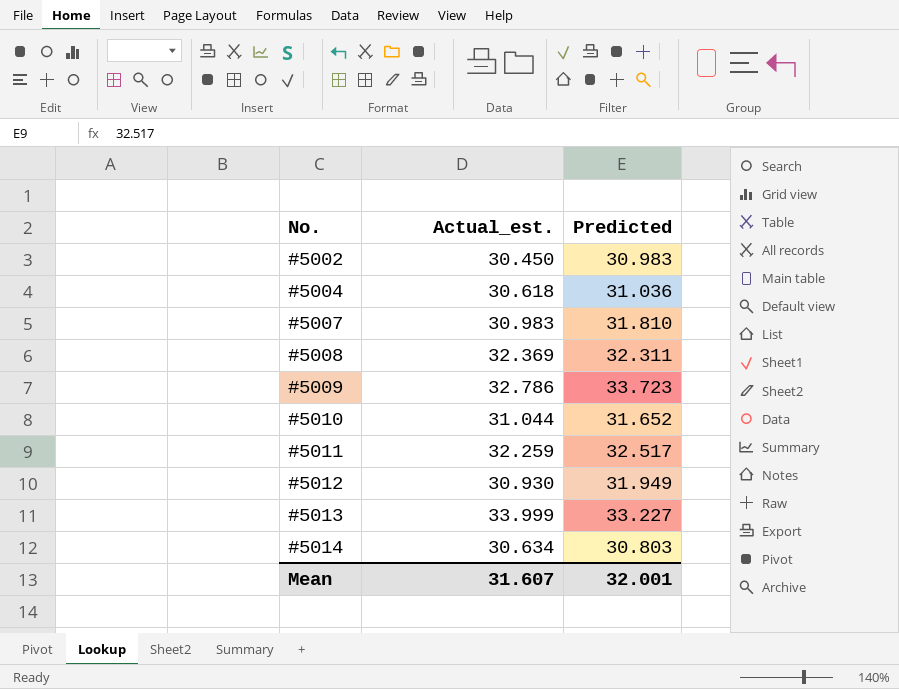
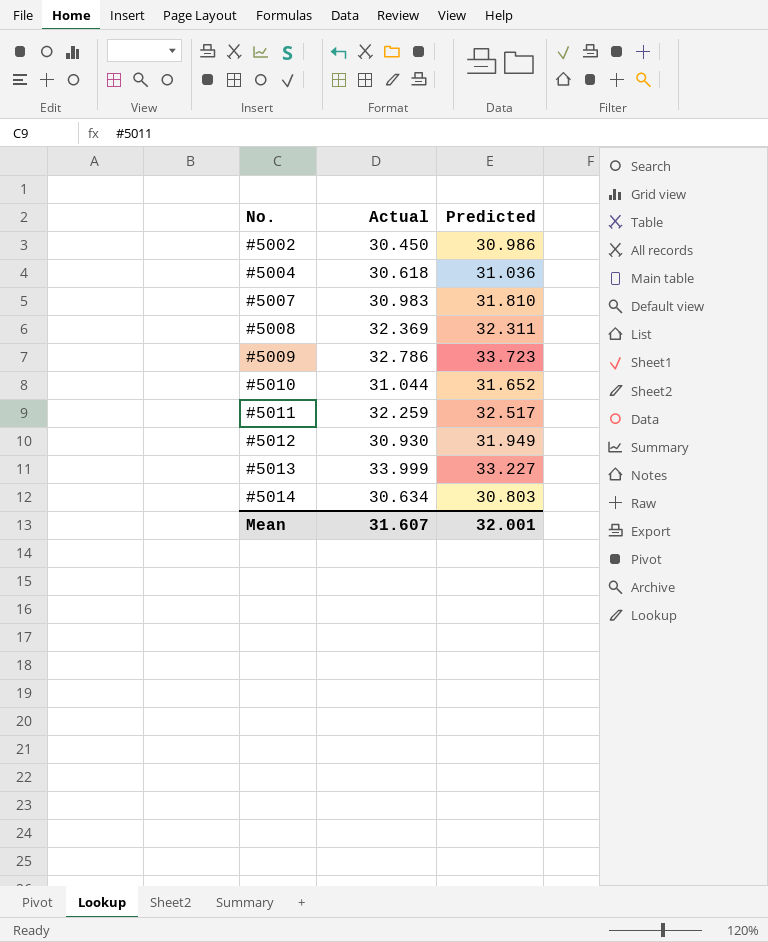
column name: Actual_est. -> Actual
#5002 | Predicted: 30.983 -> 30.986

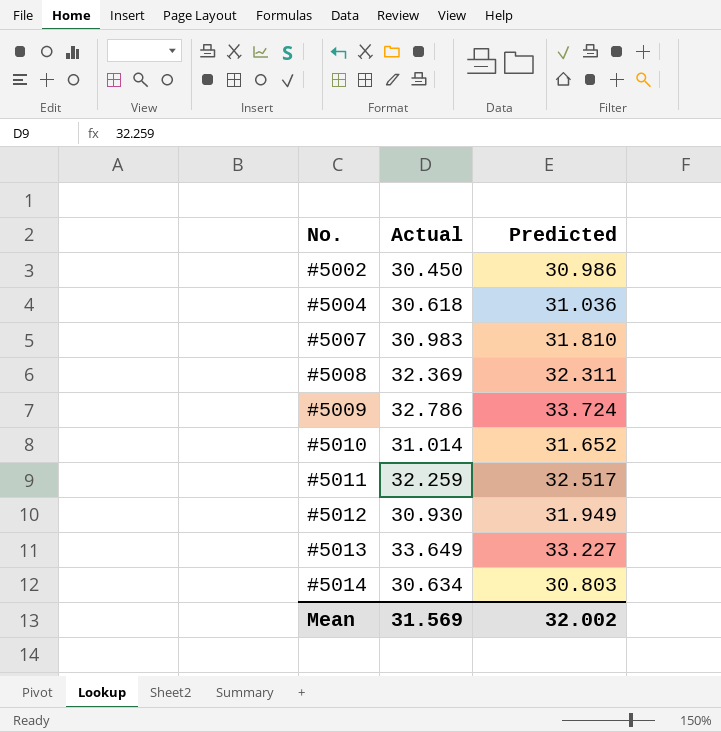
#5009 | Predicted: 33.723 -> 33.724
#5010 | Actual: 31.044 -> 31.014
#5013 | Actual: 33.999 -> 33.649
Mean | Actual: 31.607 -> 31.569
Mean | Predicted: 32.001 -> 32.002

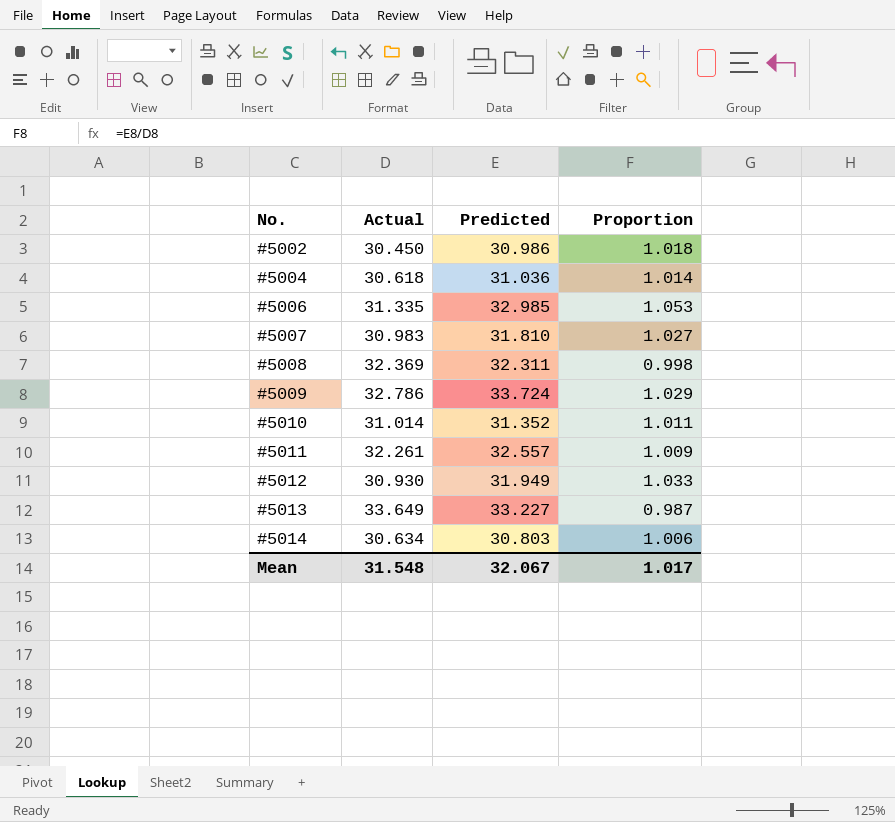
column Proportion | formula: none -> [Predicted] / [Actual]
row #5006: none -> 31.335 | 32.985 | 1.053
#5010 | Predicted: 31.652 -> 31.352
#5011 | Actual: 32.259 -> 32.261
#5011 | Predicted: 32.517 -> 32.557
Mean | Actual: 31.569 -> 31.548
Mean | Predicted: 32.002 -> 32.067

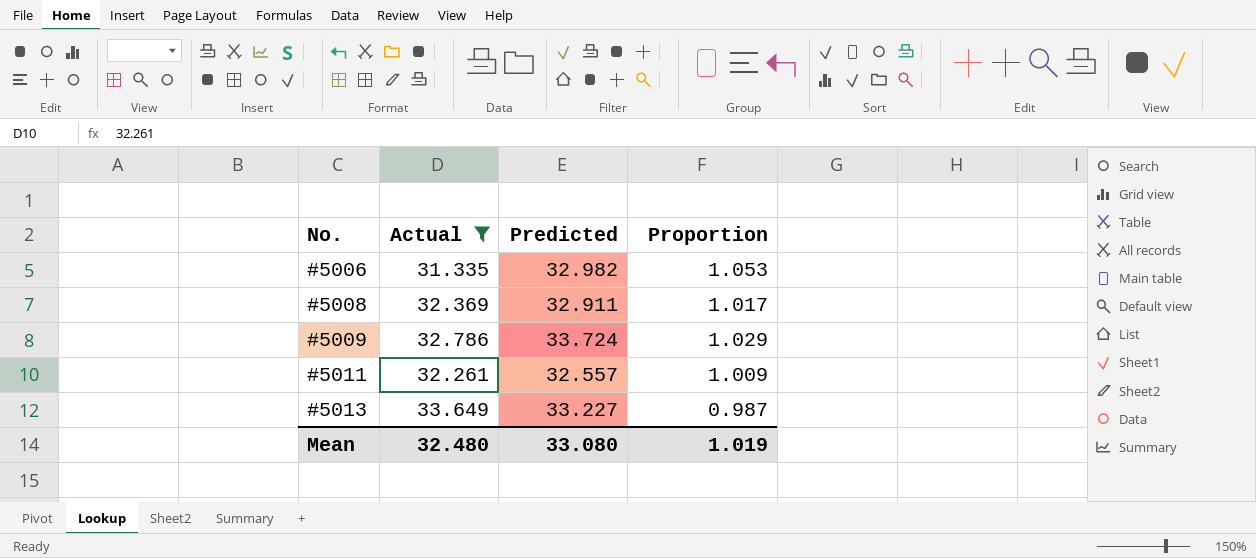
filter: none -> Actual >= 31.335
#5006 | Predicted: 32.985 -> 32.982
#5008 | Predicted: 32.311 -> 32.911
#5008 | Proportion: 0.998 -> 1.017
Mean | Actual: 31.548 -> 32.480
Mean | Predicted: 32.067 -> 33.080
Mean | Proportion: 1.017 -> 1.019

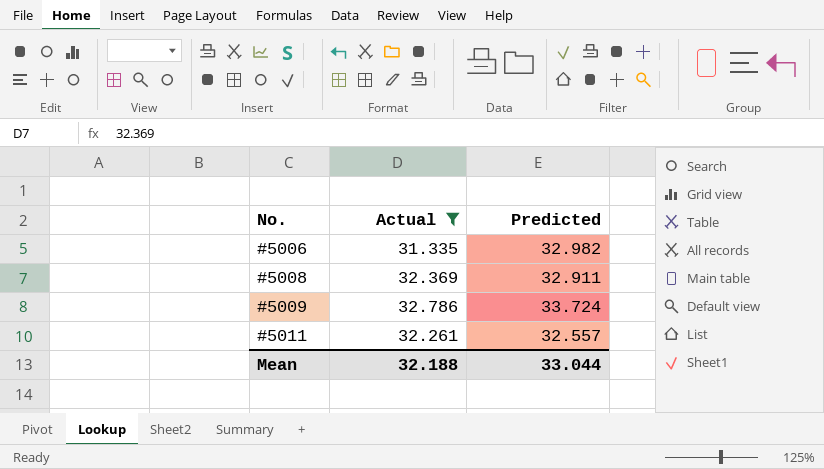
column Proportion | formula: [Predicted] / [Actual] -> none
row #5013: 33.649 | 33.227 | 0.987 -> none
Mean | Actual: 32.480 -> 32.188
Mean | Predicted: 33.080 -> 33.044

